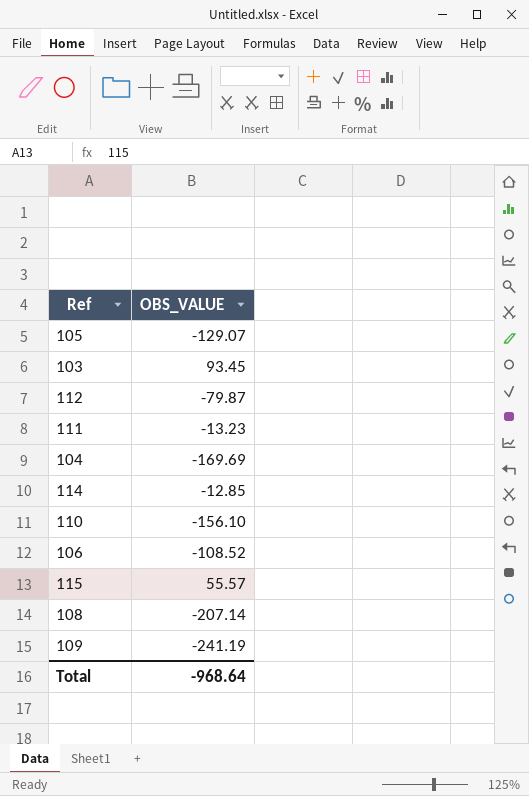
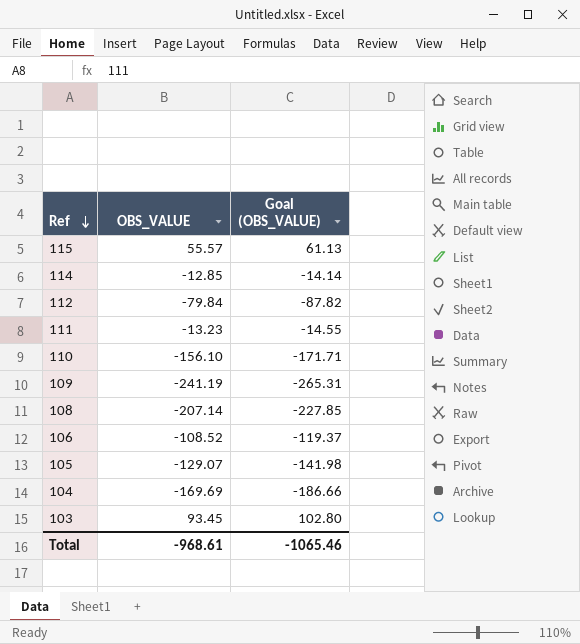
row order: none -> Ref descending
column Goal (OBS_VALUE) | formula: none -> [OBS_VALUE] * 1.1
112 | OBS_VALUE: -79.87 -> -79.84
Total | OBS_VALUE: -968.64 -> -968.61

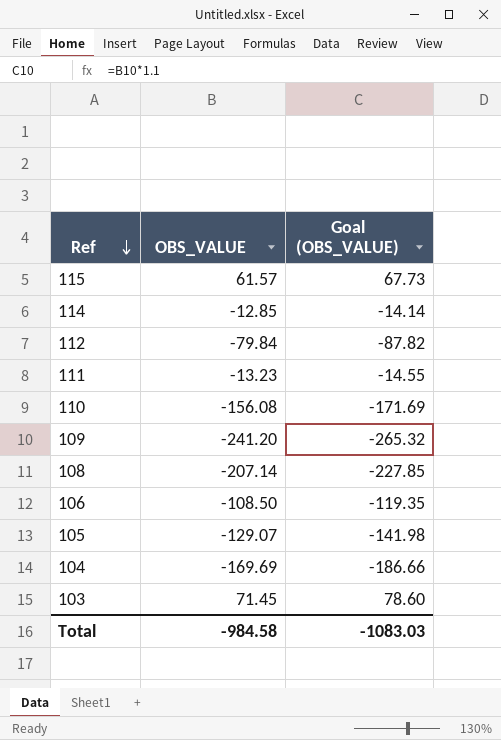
115 | OBS_VALUE: 55.57 -> 61.57
115 | Goal (OBS_VALUE): 61.13 -> 67.73
110 | OBS_VALUE: -156.10 -> -156.08
110 | Goal (OBS_VALUE): -171.71 -> -171.69
109 | OBS_VALUE: -241.19 -> -241.20
109 | Goal (OBS_VALUE): -265.31 -> -265.32
106 | OBS_VALUE: -108.52 -> -108.50
106 | Goal (OBS_VALUE): -119.37 -> -119.35
103 | OBS_VALUE: 93.45 -> 71.45
103 | Goal (OBS_VALUE): 102.80 -> 78.60
Total | OBS_VALUE: -968.61 -> -984.58
Total | Goal (OBS_VALUE): -1065.46 -> -1083.03

